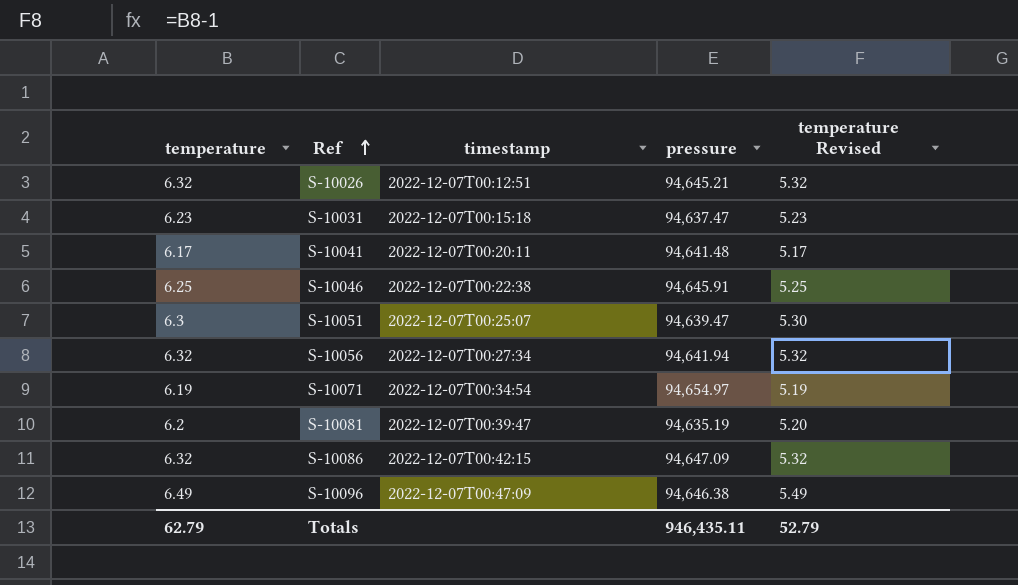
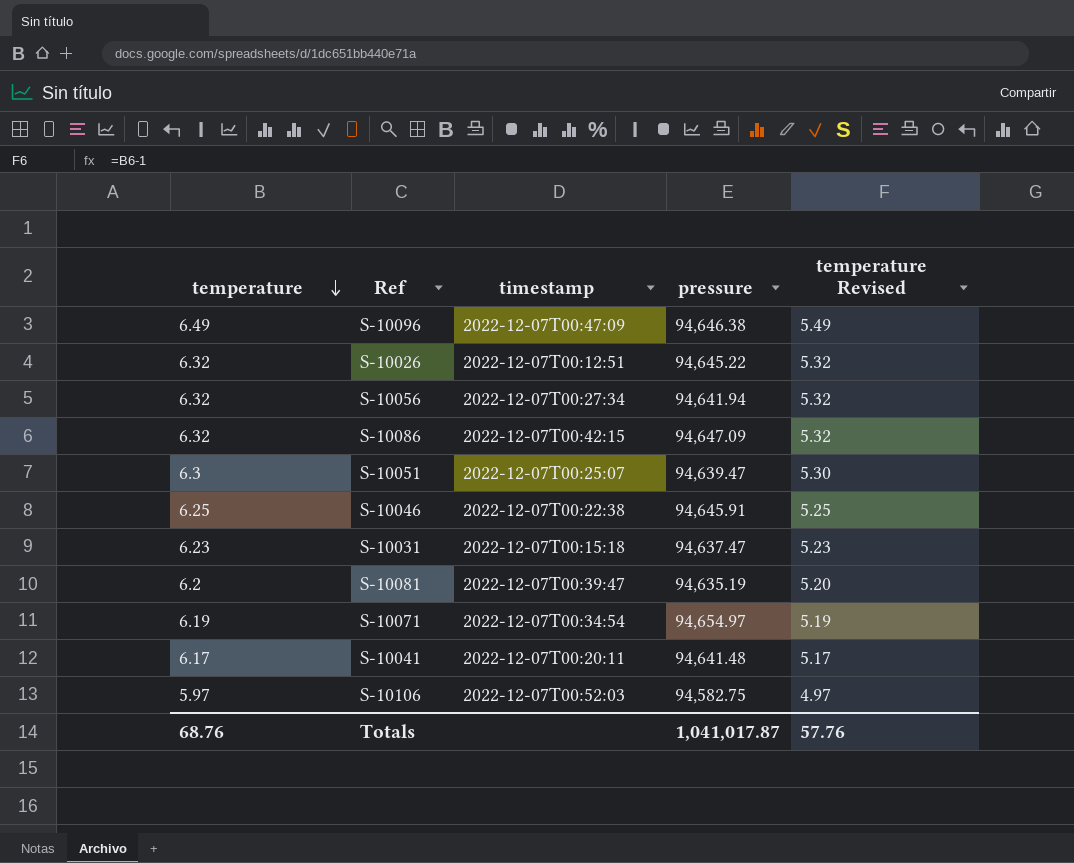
row order: Ref ascending -> temperature descending
S-10026 | pressure: 94,645.21 -> 94,645.22
row S-10106: none -> 5.97 | 2022-12-07T00:52:03 | 94,582.75 | 4.97
Totals | temperature: 62.79 -> 68.76
Totals | pressure: 946,435.11 -> 1,041,017.87
Totals | temperature Revised: 52.79 -> 57.76

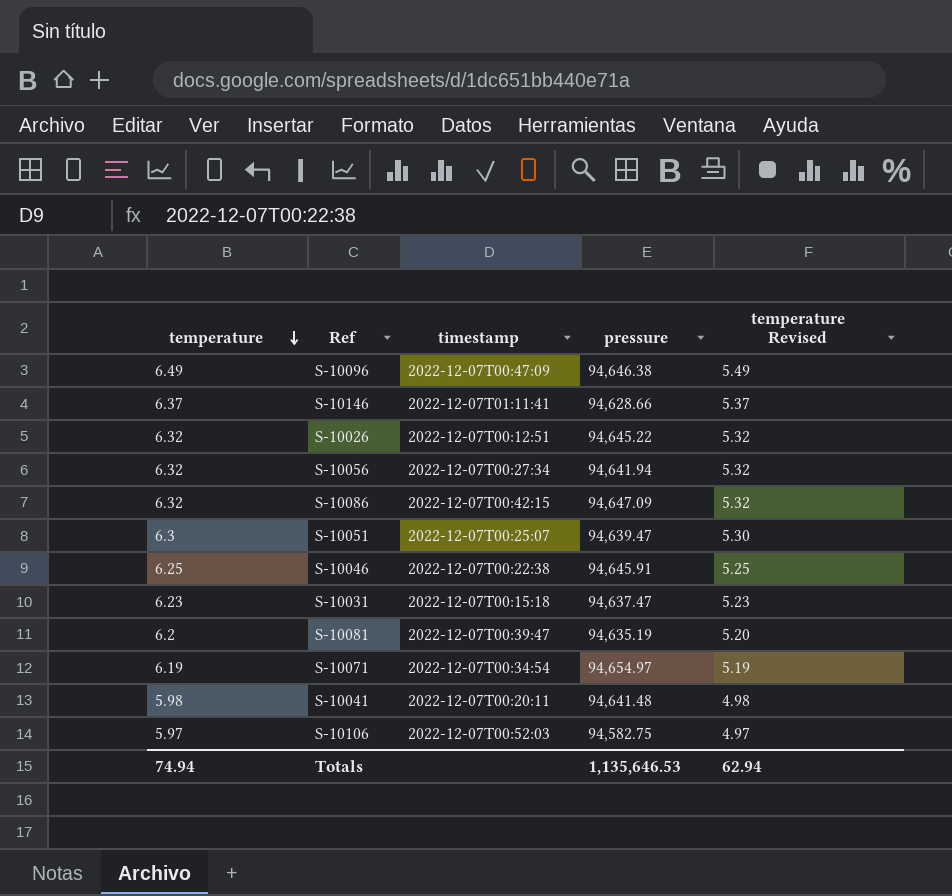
row S-10146: none -> 6.37 | 2022-12-07T01:11:41 | 94,628.66 | 5.37
S-10041 | temperature: 6.17 -> 5.98
S-10041 | temperature Revised: 5.17 -> 4.98
Totals | temperature: 68.76 -> 74.94
Totals | pressure: 1,041,017.87 -> 1,135,646.53
Totals | temperature Revised: 57.76 -> 62.94

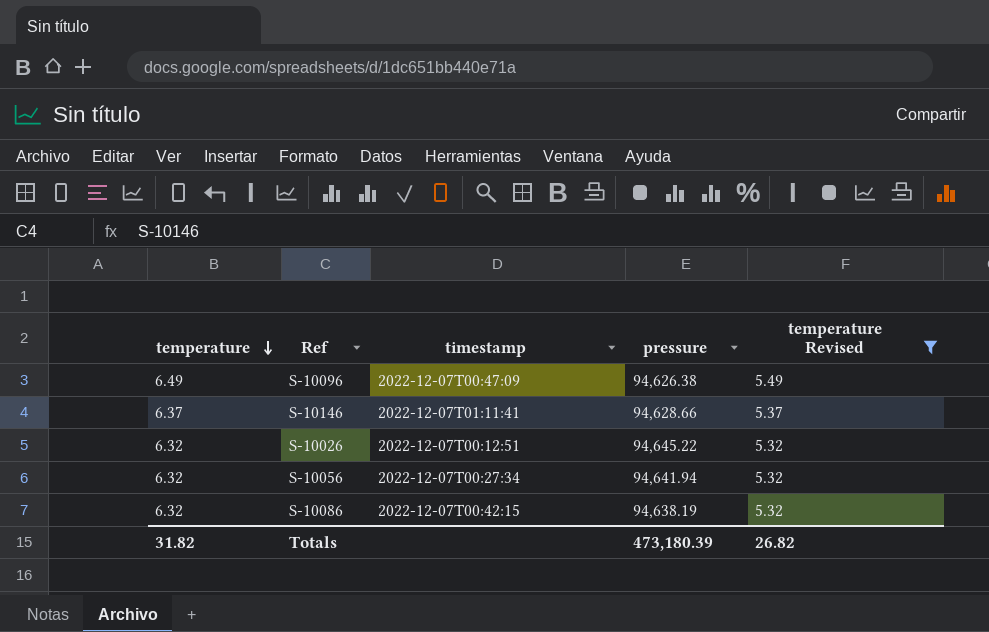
filter: none -> temperature Revised >= 5.32
S-10096 | pressure: 94,646.38 -> 94,626.38
S-10086 | pressure: 94,647.09 -> 94,638.19
Totals | temperature: 74.94 -> 31.82
Totals | pressure: 1,135,646.53 -> 473,180.39
Totals | temperature Revised: 62.94 -> 26.82

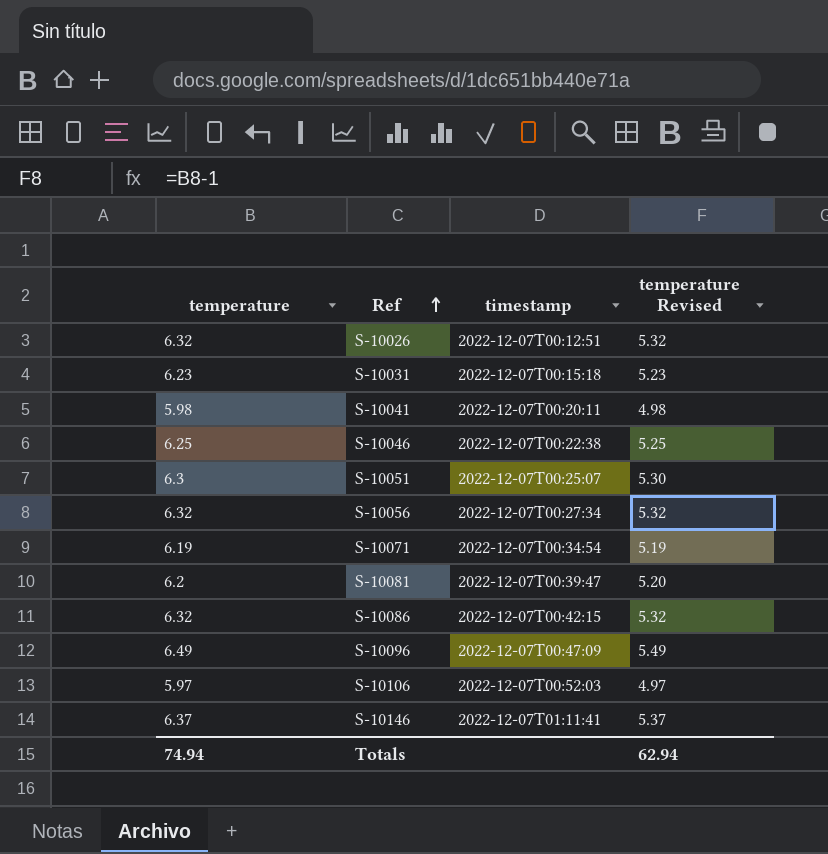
filter: temperature Revised >= 5.32 -> none
row order: temperature descending -> Ref ascending
column pressure | position: 4 -> none
Totals | temperature: 31.82 -> 74.94
Totals | temperature Revised: 26.82 -> 62.94

